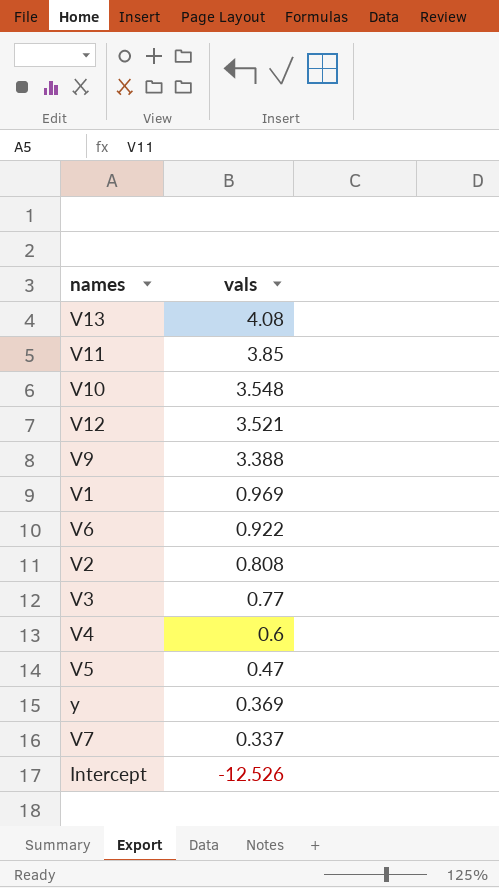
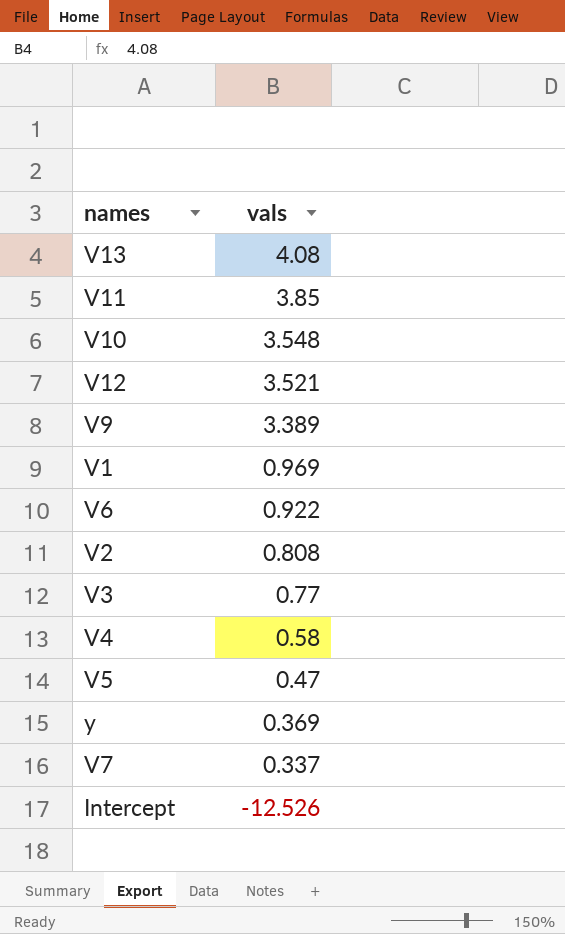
V9 | vals: 3.388 -> 3.389
V4 | vals: 0.6 -> 0.58

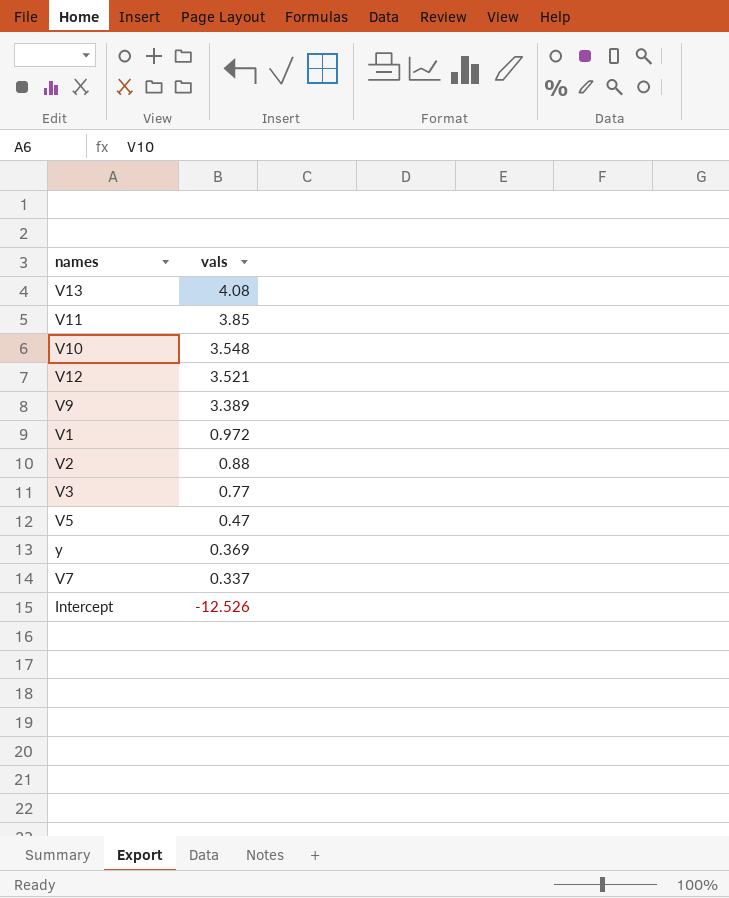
row V6: 0.922 -> none
row V4: 0.58 -> none
V1 | vals: 0.969 -> 0.972
V2 | vals: 0.808 -> 0.88

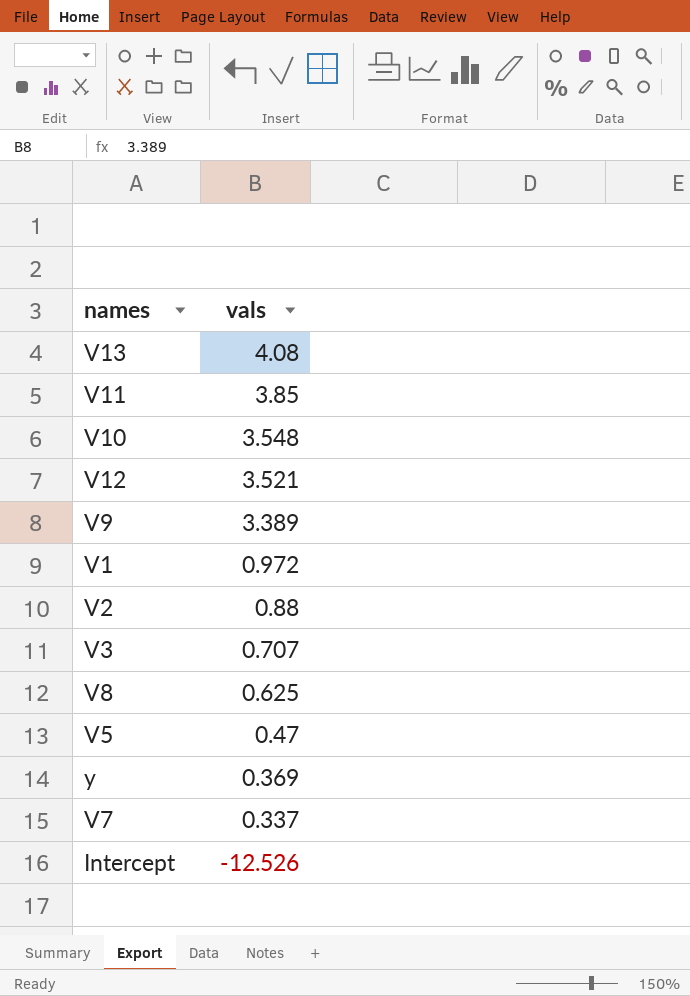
V3 | vals: 0.77 -> 0.707
row V8: none -> 0.625

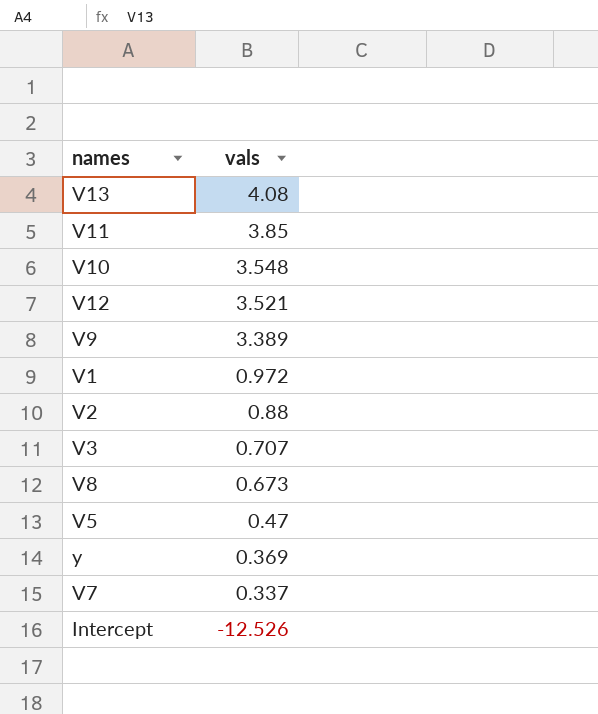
V8 | vals: 0.625 -> 0.673

